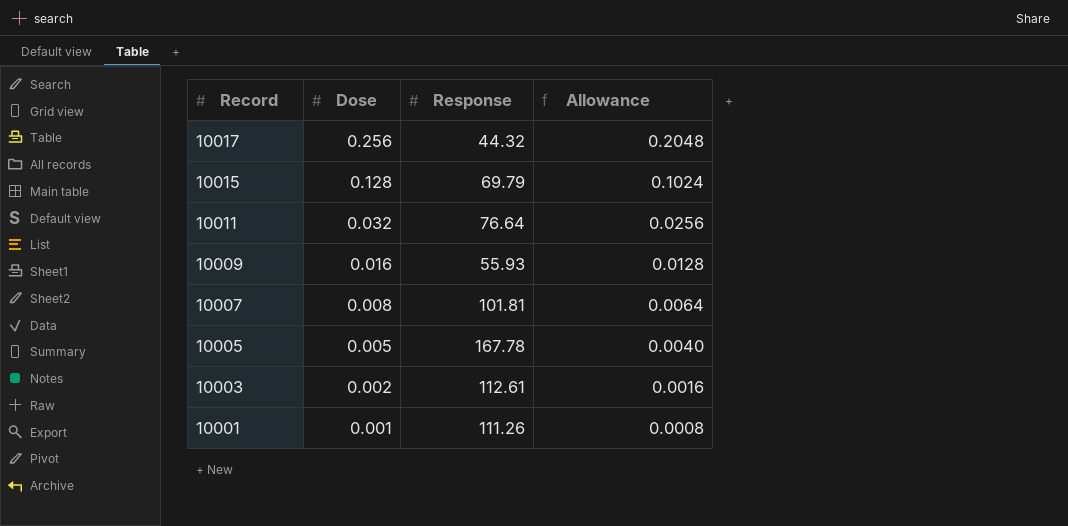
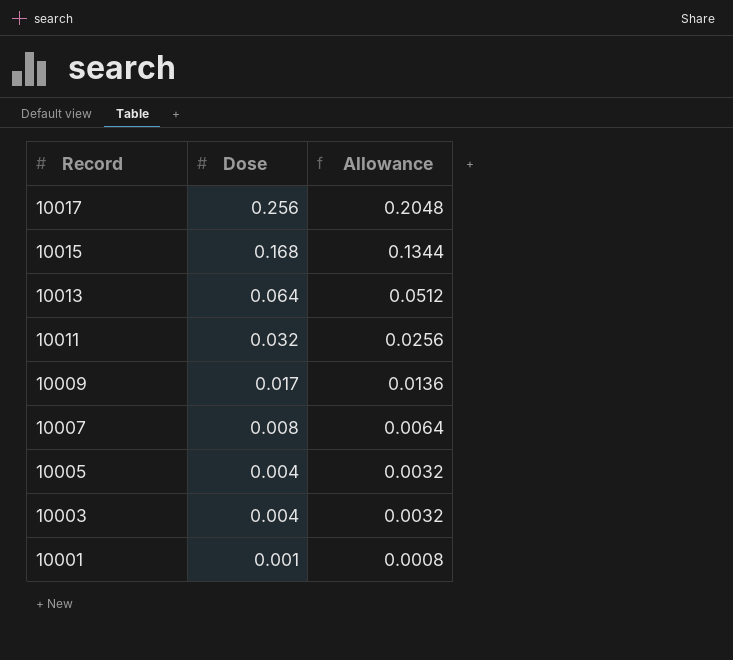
column Response | position: 3 -> none
10015 | Dose: 0.128 -> 0.168
10015 | Allowance: 0.1024 -> 0.1344
row 10013: none -> 0.064 | 0.0512
10009 | Dose: 0.016 -> 0.017
10009 | Allowance: 0.0128 -> 0.0136
10005 | Dose: 0.005 -> 0.004
10005 | Allowance: 0.0040 -> 0.0032
10003 | Dose: 0.002 -> 0.004
10003 | Allowance: 0.0016 -> 0.0032

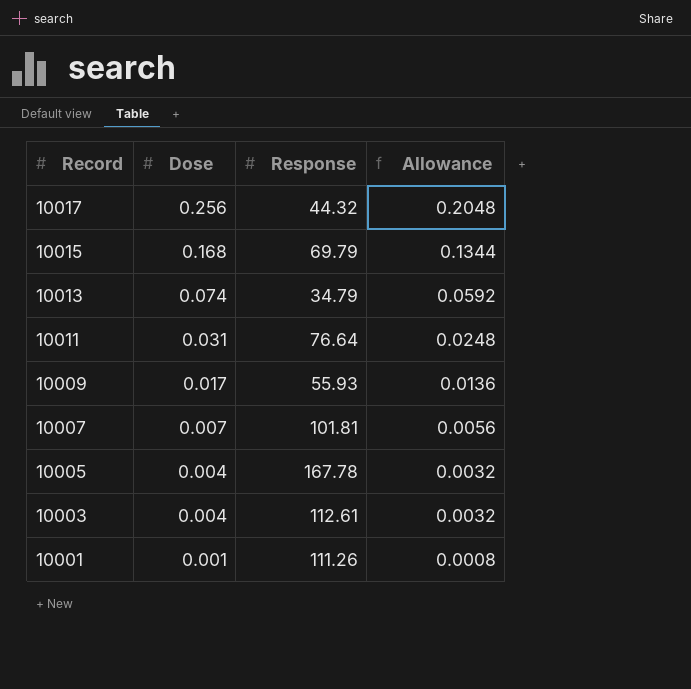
column Response | position: none -> 3
10013 | Dose: 0.064 -> 0.074
10013 | Allowance: 0.0512 -> 0.0592
10011 | Dose: 0.032 -> 0.031
10011 | Allowance: 0.0256 -> 0.0248
10007 | Dose: 0.008 -> 0.007
10007 | Allowance: 0.0064 -> 0.0056

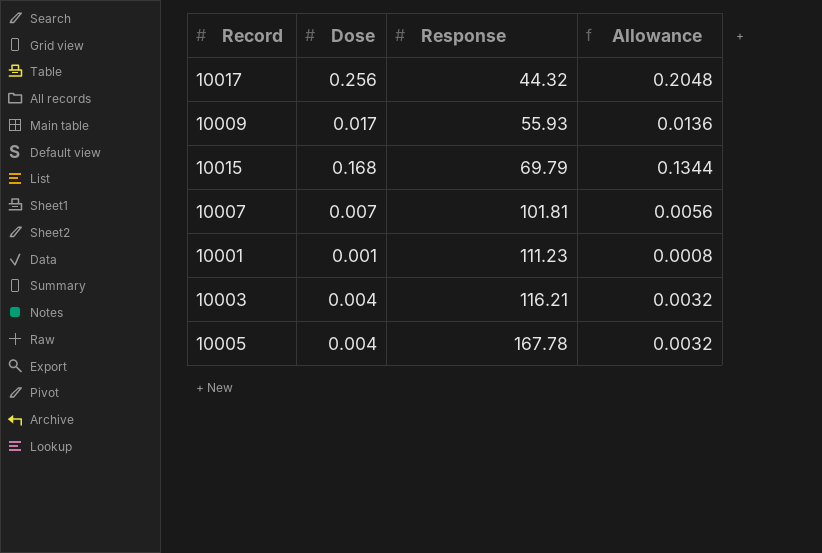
row order: Record descending -> Response ascending
row 10013: 0.074 | 34.79 | 0.0592 -> none
row 10011: 0.031 | 76.64 | 0.0248 -> none
10001 | Response: 111.26 -> 111.23
10003 | Response: 112.61 -> 116.21

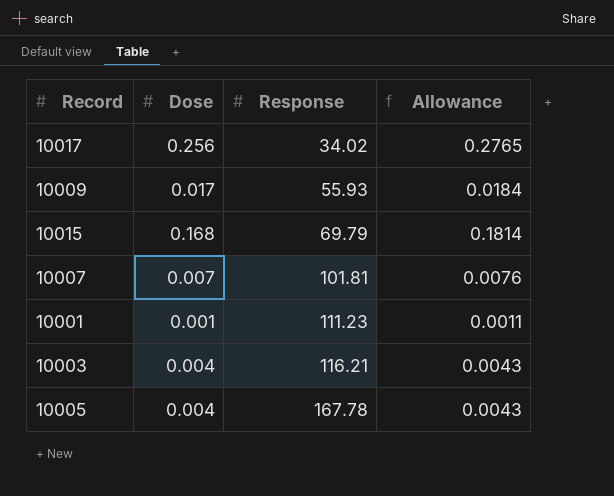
column Allowance | formula: [Dose] * 0.8 -> [Dose] * 1.08
10017 | Response: 44.32 -> 34.02

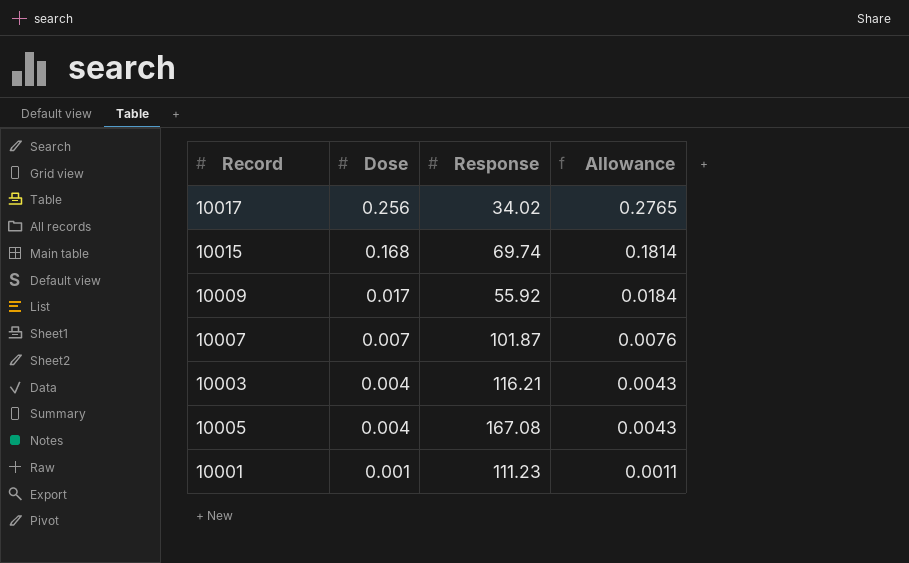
row order: Response ascending -> Dose descending
10015 | Response: 69.79 -> 69.74
10009 | Response: 55.93 -> 55.92
10007 | Response: 101.81 -> 101.87
10005 | Response: 167.78 -> 167.08

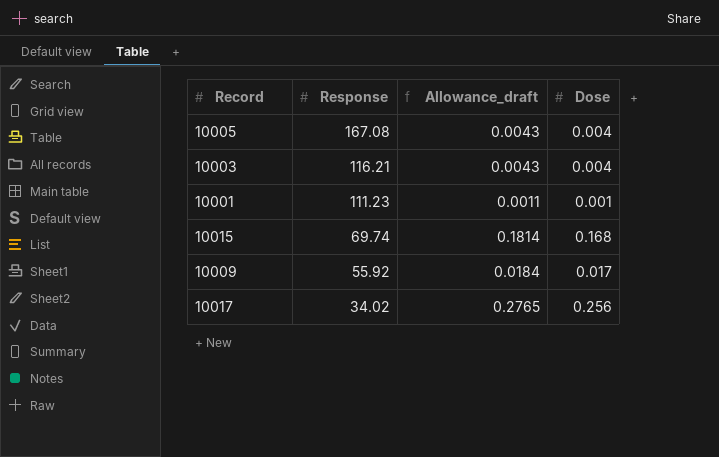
row order: Dose descending -> Response descending
column name: Allowance -> Allowance_draft
column Dose | position: 2 -> 4
row 10007: 0.007 | 101.87 | 0.0076 -> none

